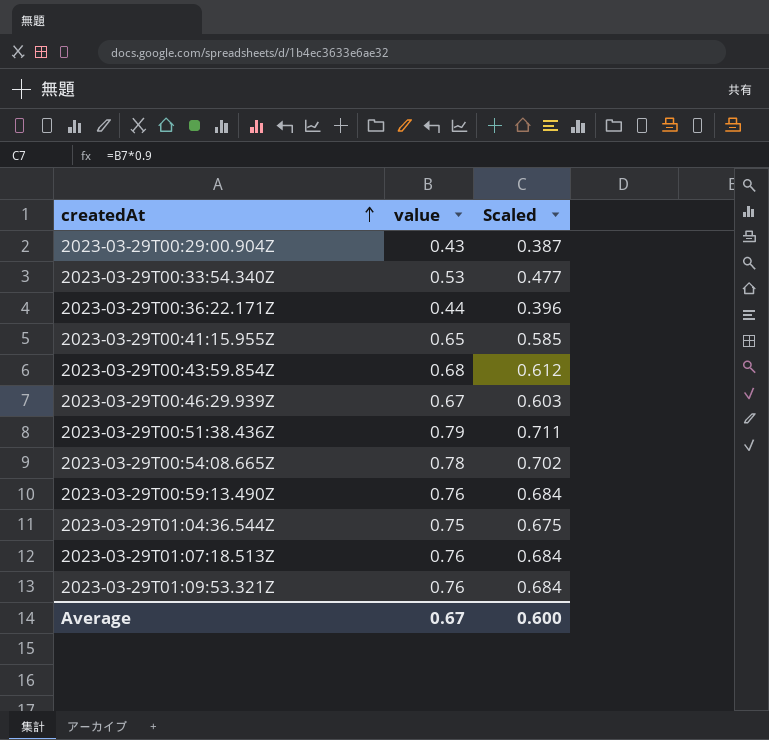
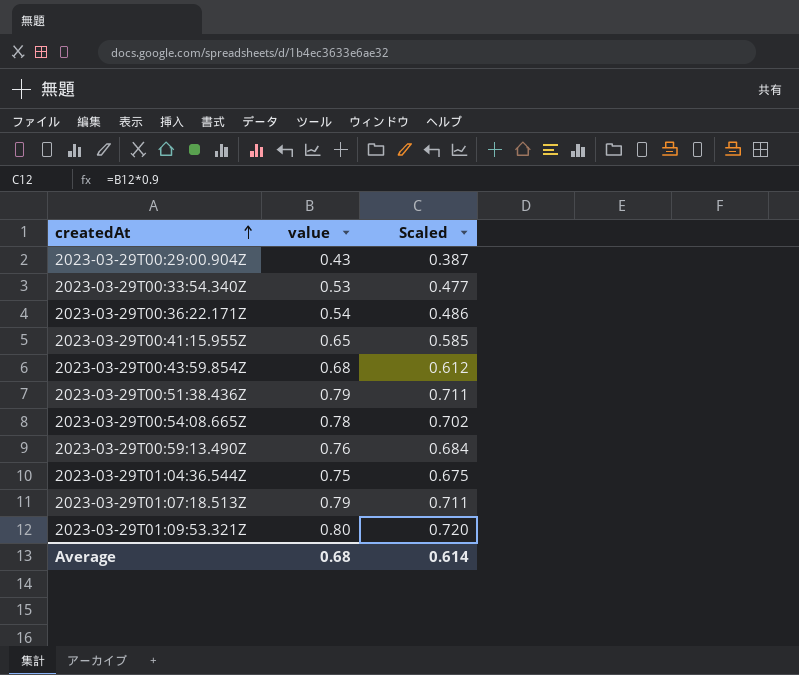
row 2023-03-29T00:46:29.939Z: 0.67 | 0.603 -> none
2023-03-29T00:36:22.171Z | value: 0.44 -> 0.54
2023-03-29T00:36:22.171Z | Scaled: 0.396 -> 0.486
2023-03-29T01:07:18.513Z | value: 0.76 -> 0.79
2023-03-29T01:07:18.513Z | Scaled: 0.684 -> 0.711
2023-03-29T01:09:53.321Z | value: 0.76 -> 0.80
2023-03-29T01:09:53.321Z | Scaled: 0.684 -> 0.720
Average | value: 0.67 -> 0.68
Average | Scaled: 0.600 -> 0.614

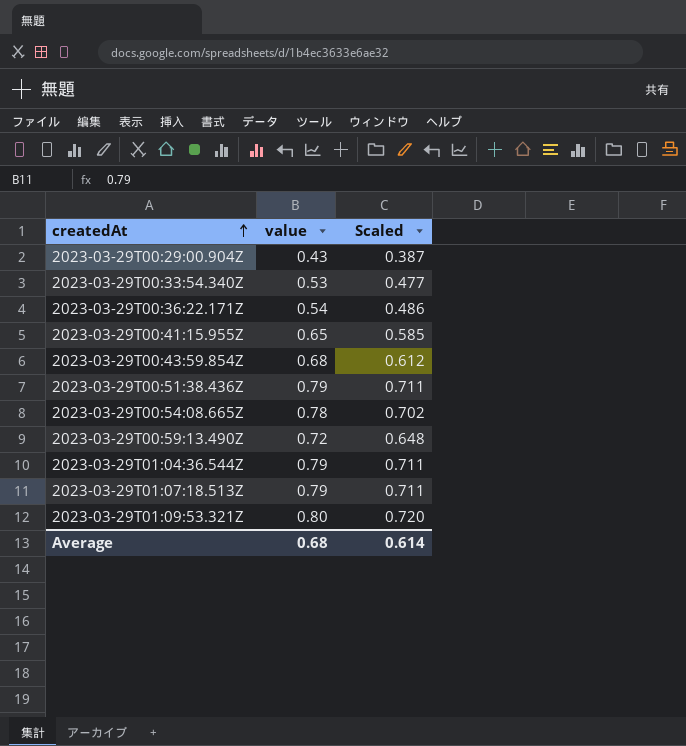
2023-03-29T00:59:13.490Z | value: 0.76 -> 0.72
2023-03-29T00:59:13.490Z | Scaled: 0.684 -> 0.648
2023-03-29T01:04:36.544Z | value: 0.75 -> 0.79
2023-03-29T01:04:36.544Z | Scaled: 0.675 -> 0.711

